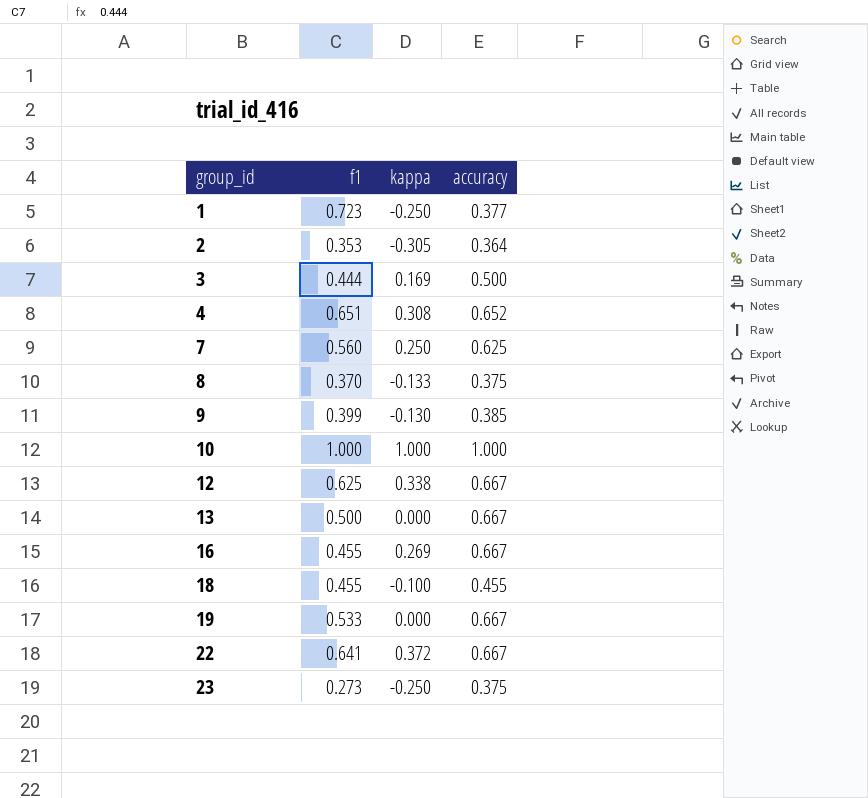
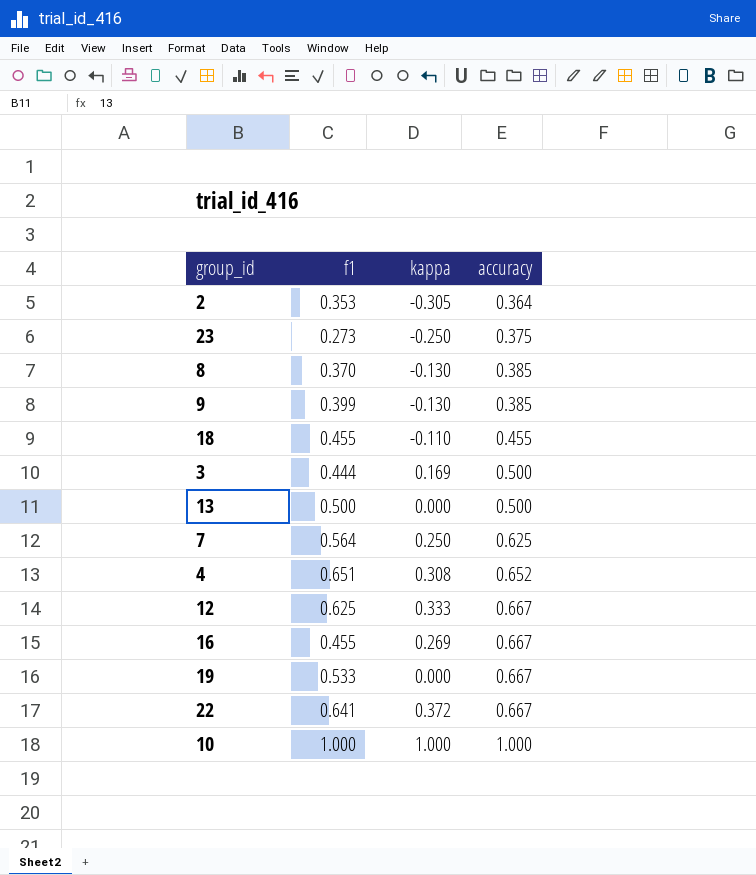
row order: group_id ascending -> accuracy ascending
row 1: 0.723 | -0.250 | 0.377 -> none
8 | kappa: -0.133 -> -0.130
8 | accuracy: 0.375 -> 0.385
18 | kappa: -0.100 -> -0.110
13 | accuracy: 0.667 -> 0.500
7 | f1: 0.560 -> 0.564
12 | kappa: 0.338 -> 0.333

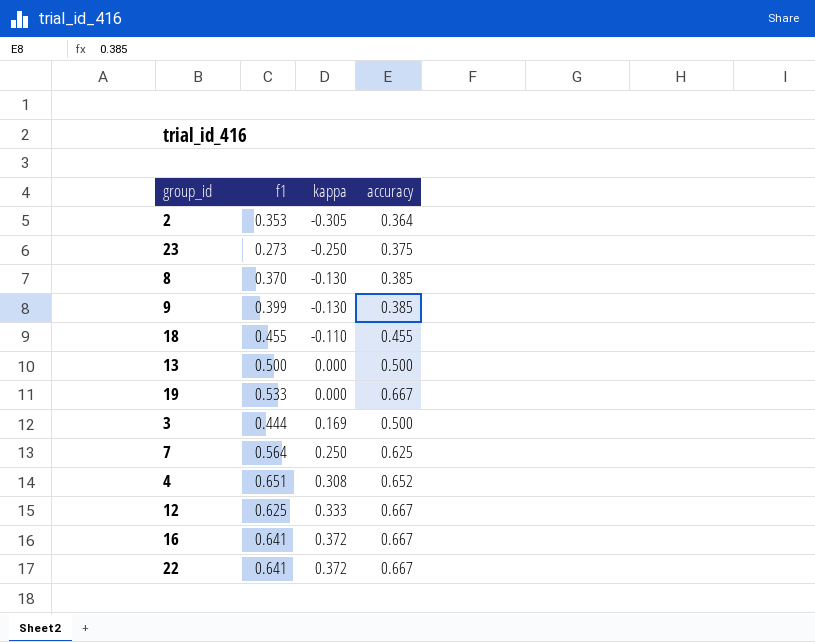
row order: accuracy ascending -> kappa ascending
row 10: 1.000 | 1.000 | 1.000 -> none
16 | f1: 0.455 -> 0.641
16 | kappa: 0.269 -> 0.372

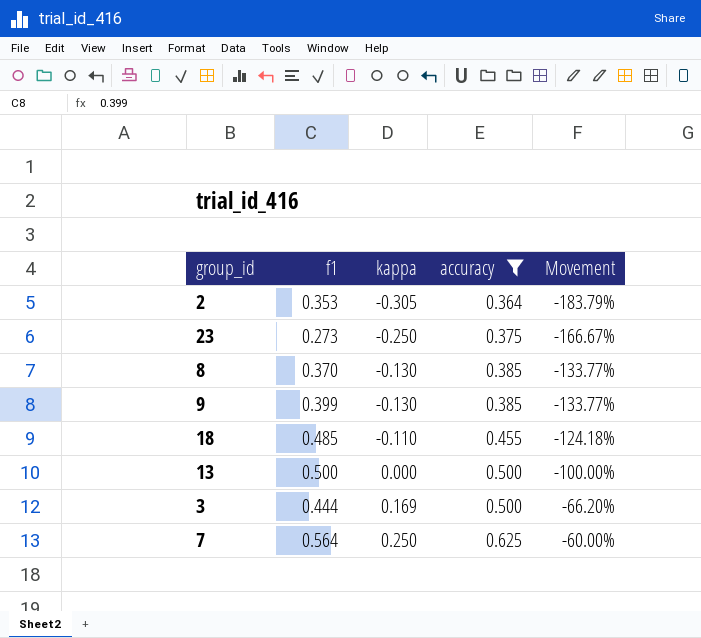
filter: none -> accuracy <= 0.625
column Movement | formula: none -> ([kappa] - [accuracy]) / [accuracy]
18 | f1: 0.455 -> 0.485

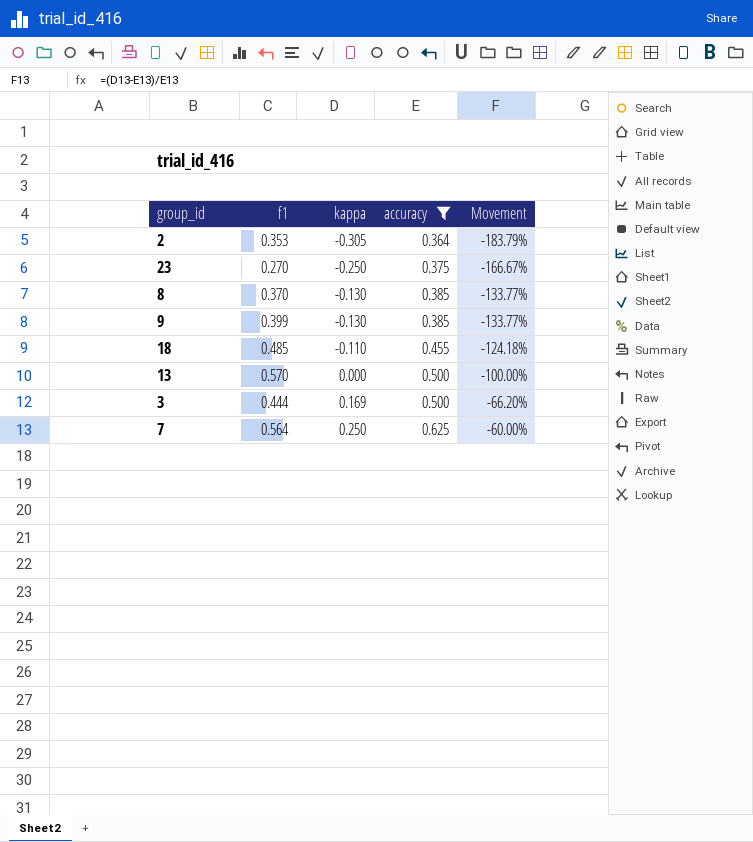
23 | f1: 0.273 -> 0.270
13 | f1: 0.500 -> 0.570

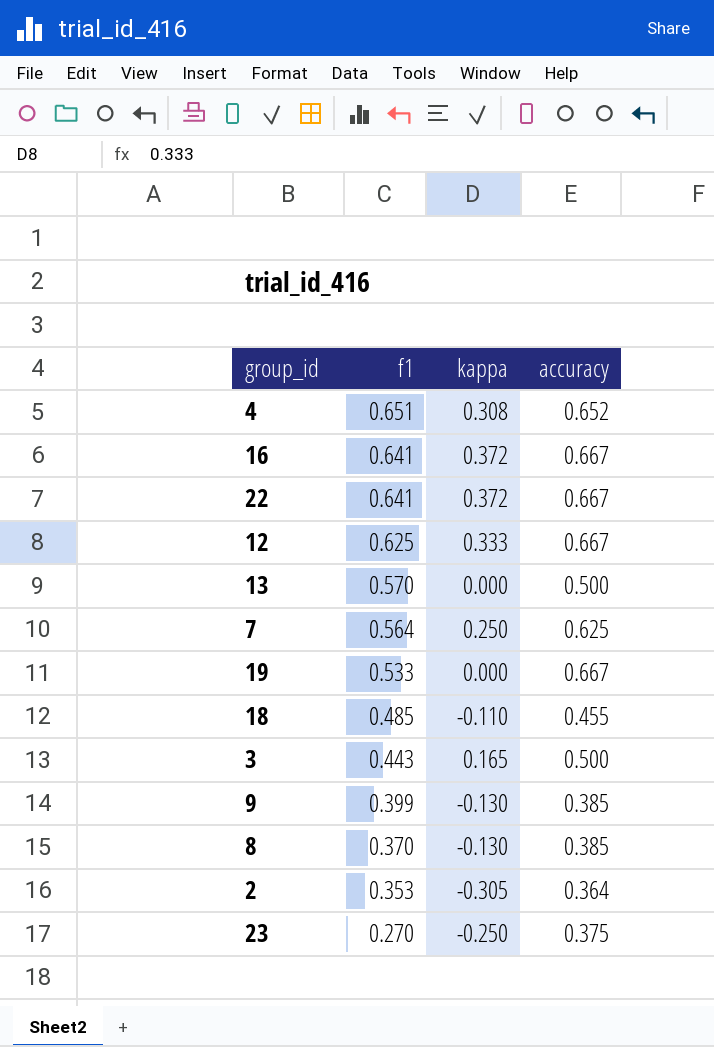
filter: accuracy <= 0.625 -> none
row order: kappa ascending -> f1 descending
column Movement | formula: ([kappa] - [accuracy]) / [accuracy] -> none
3 | f1: 0.444 -> 0.443
3 | kappa: 0.169 -> 0.165

